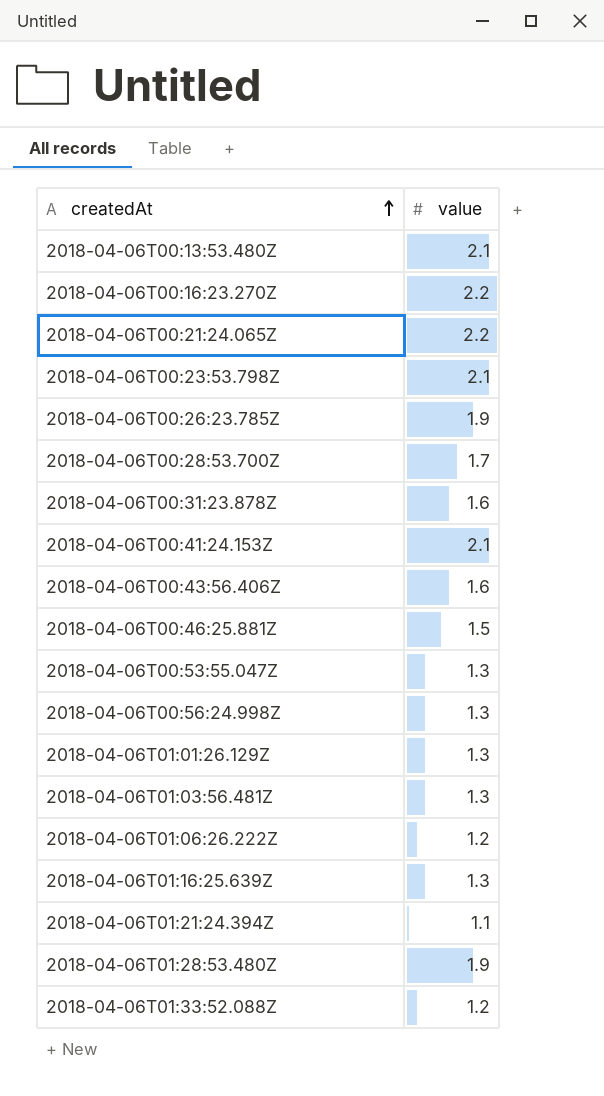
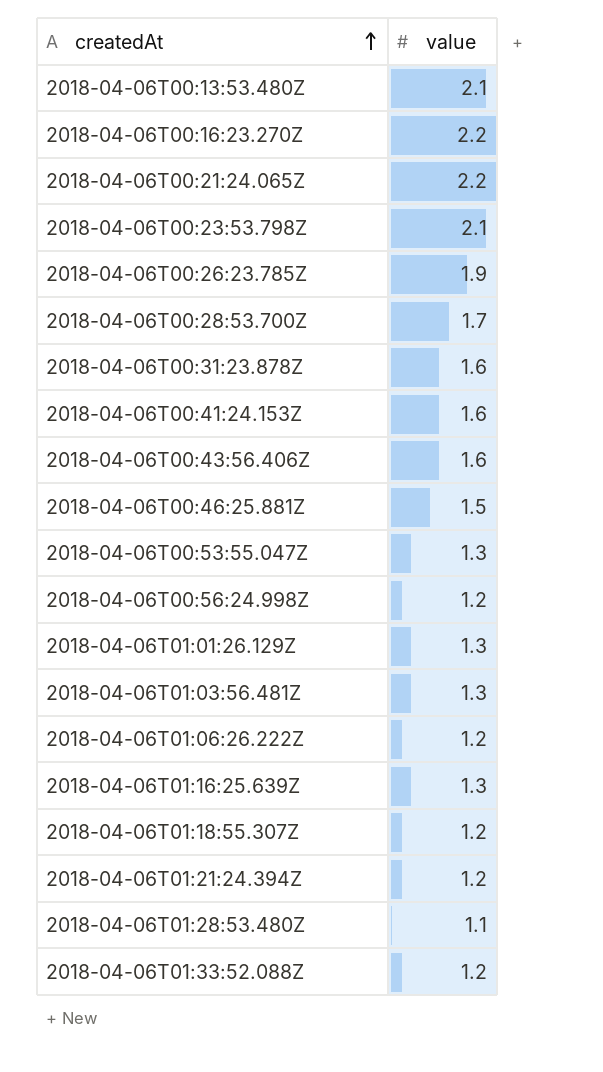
2018-04-06T00:41:24.153Z | value: 2.1 -> 1.6
2018-04-06T00:56:24.998Z | value: 1.3 -> 1.2
row 2018-04-06T01:18:55.307Z: none -> 1.2
2018-04-06T01:21:24.394Z | value: 1.1 -> 1.2
2018-04-06T01:28:53.480Z | value: 1.9 -> 1.1

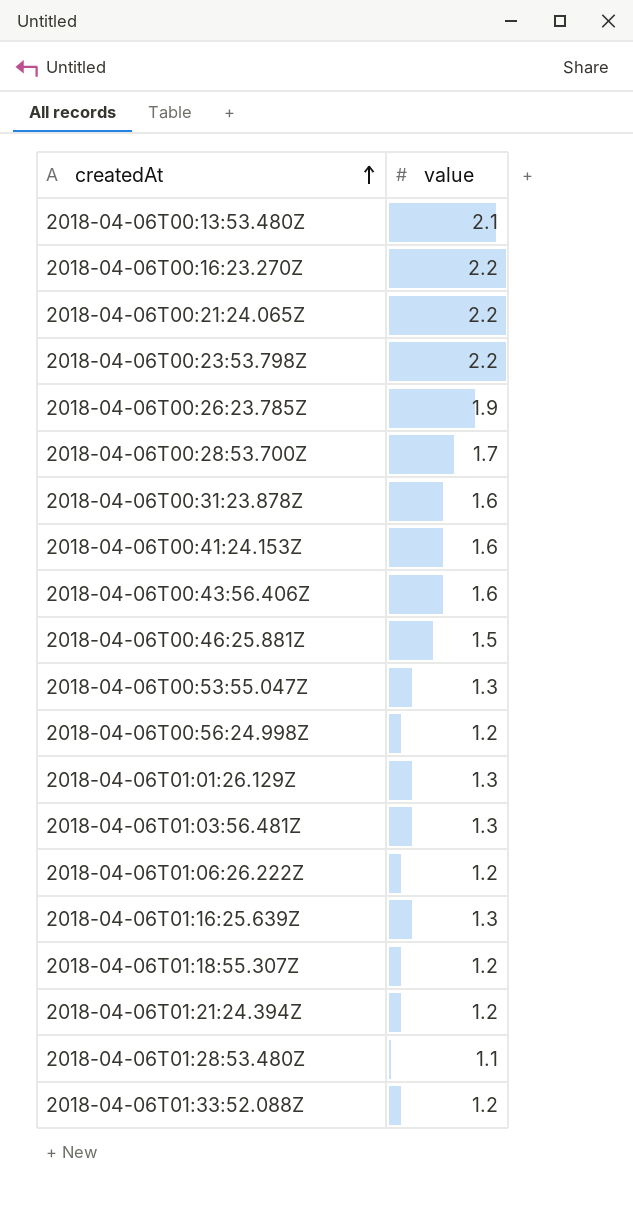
2018-04-06T00:23:53.798Z | value: 2.1 -> 2.2

